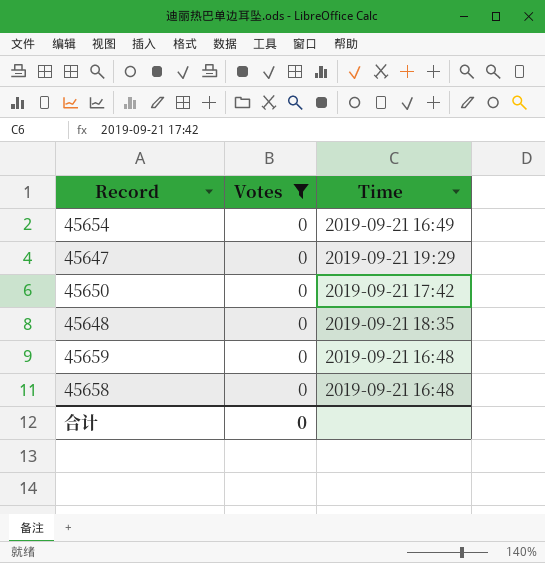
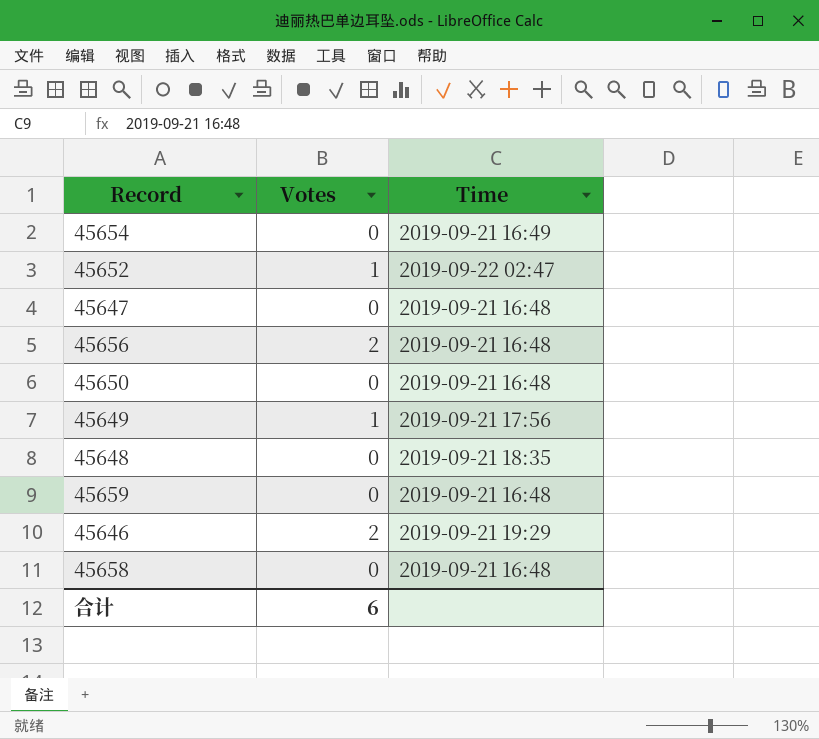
filter: Votes = 0 -> none
45647 | Time: 2019-09-21 19:29 -> 2019-09-21 16:48
45650 | Time: 2019-09-21 17:42 -> 2019-09-21 16:48
合计 | Votes: 0 -> 6

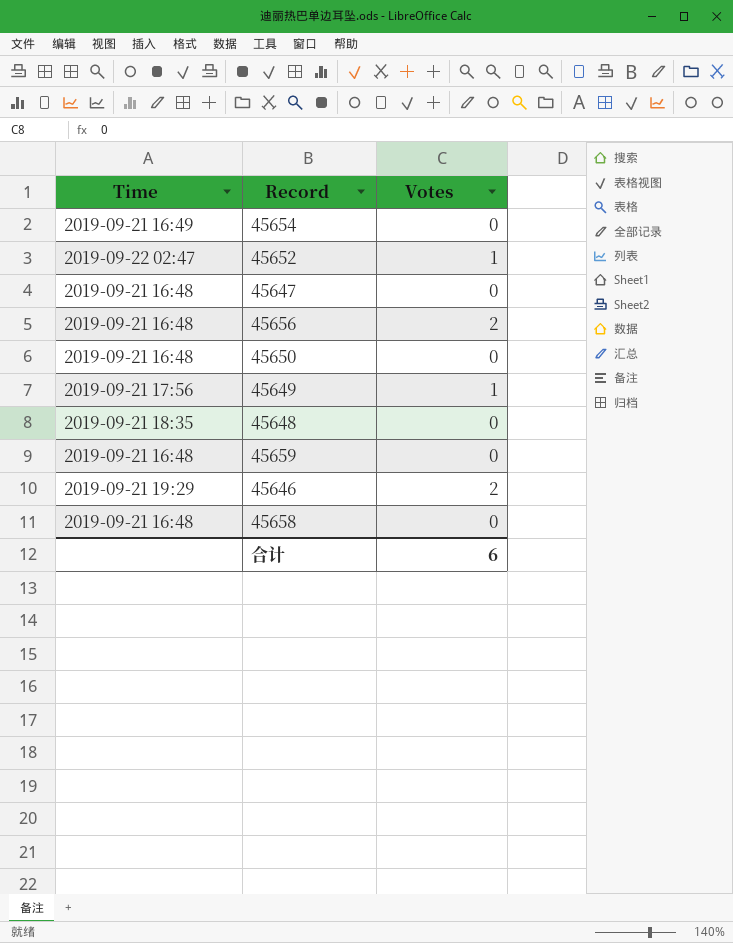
column Time | position: 3 -> 1

